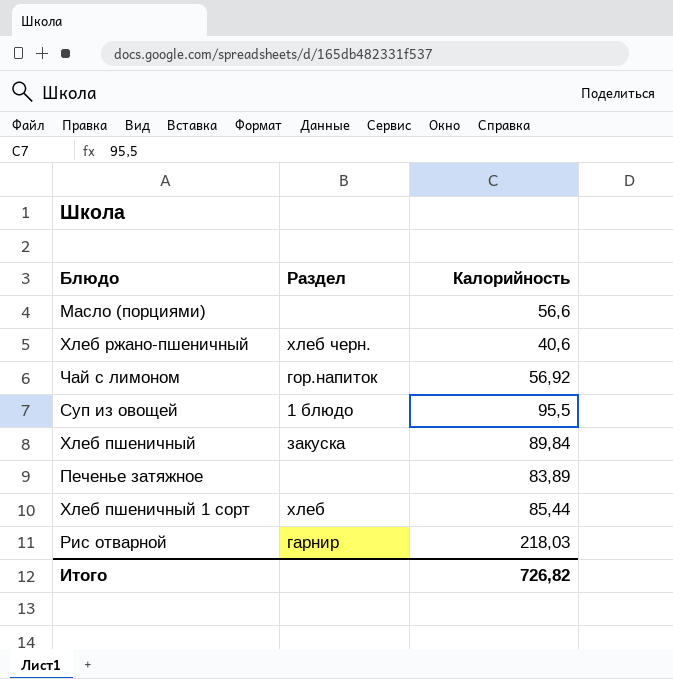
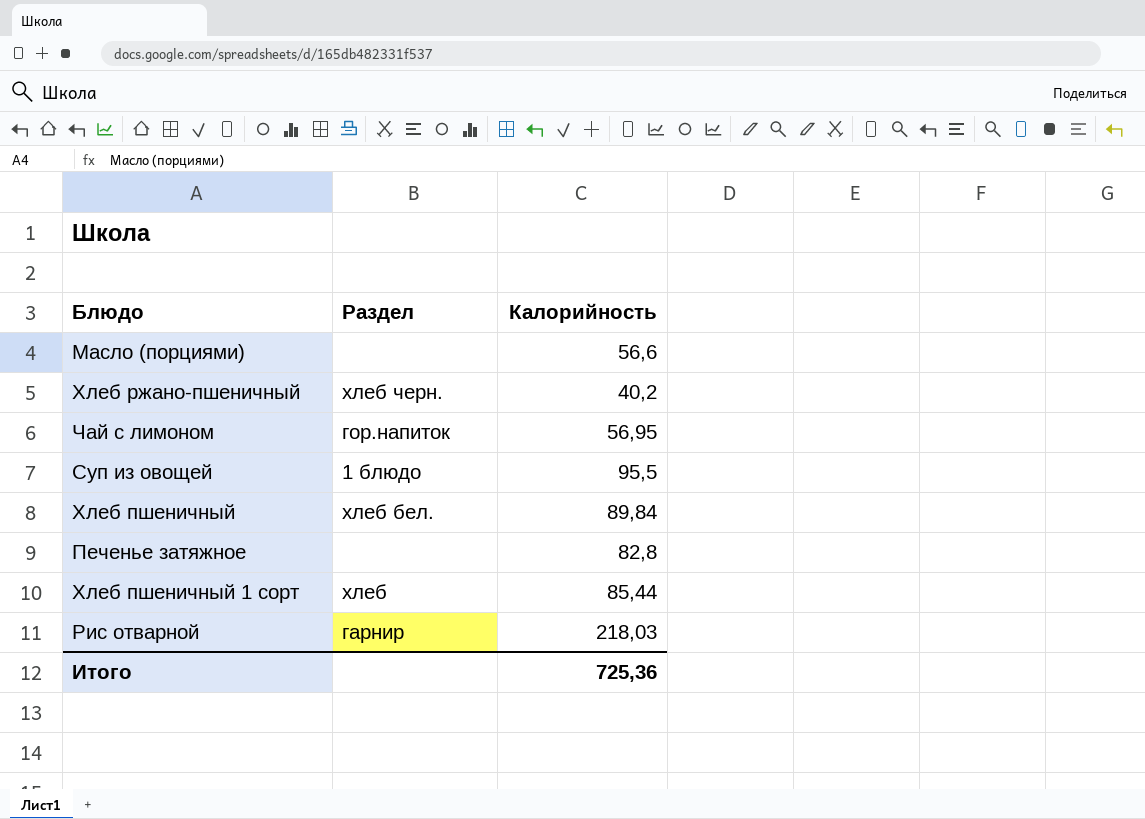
Хлеб ржано-пшеничный | Калорийность: 40,6 -> 40,2
Чай с лимоном | Калорийность: 56,92 -> 56,95
Хлеб пшеничный | Раздел: закуска -> хлеб бел.
Печенье затяжное | Калорийность: 83,89 -> 82,8
Итого | Калорийность: 726,82 -> 725,36

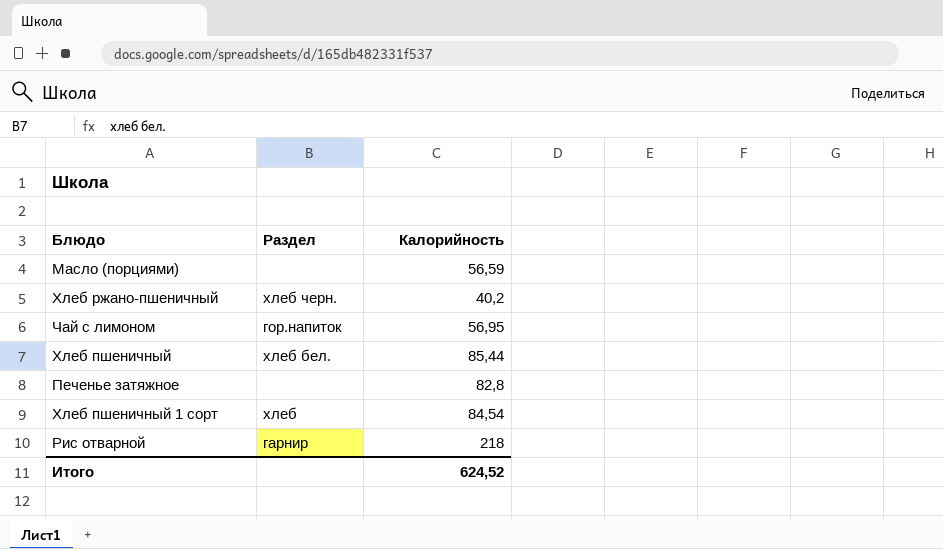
row Суп из овощей: 1 блюдо | 95,5 -> none
Масло (порциями) | Калорийность: 56,6 -> 56,59
Хлеб пшеничный | Калорийность: 89,84 -> 85,44
Хлеб пшеничный 1 сорт | Калорийность: 85,44 -> 84,54
Рис отварной | Калорийность: 218,03 -> 218
Итого | Калорийность: 725,36 -> 624,52

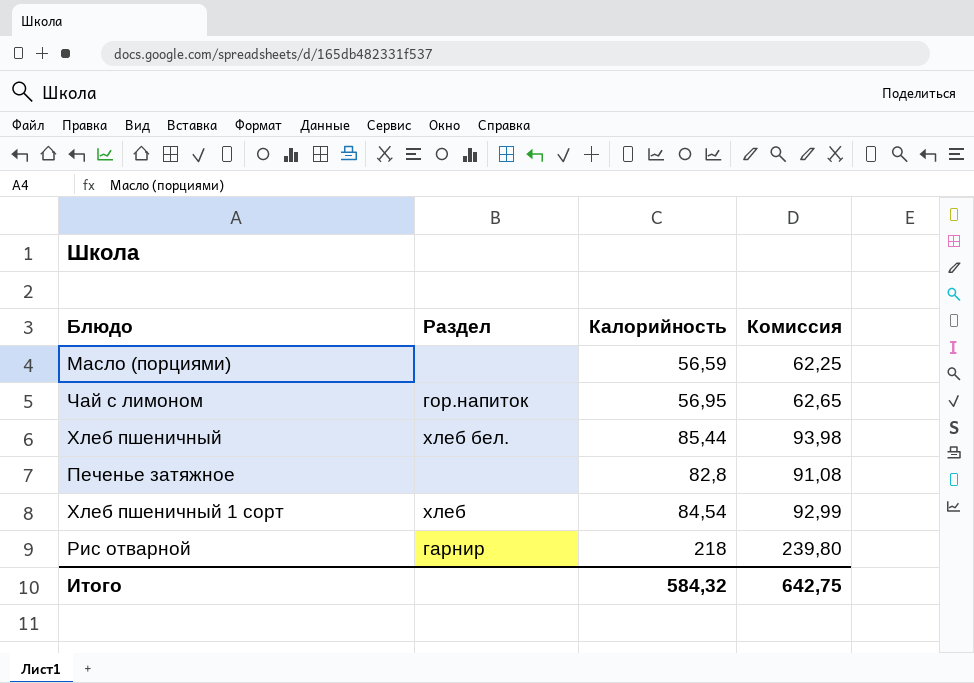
column Комиссия | formula: none -> [Калорийность] * 1,1
row Хлеб ржано-пшеничный: хлеб черн. | 40,2 -> none
Итого | Калорийность: 624,52 -> 584,32

